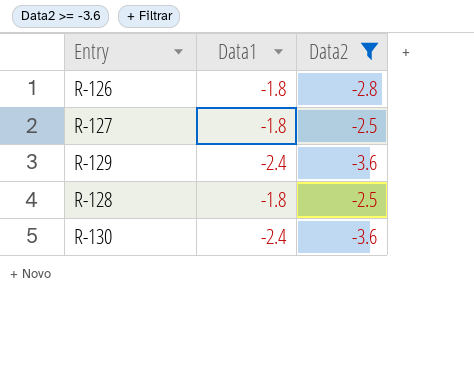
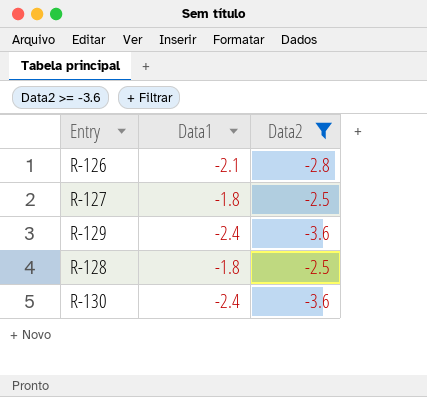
R-126 | Data1: -1.8 -> -2.1

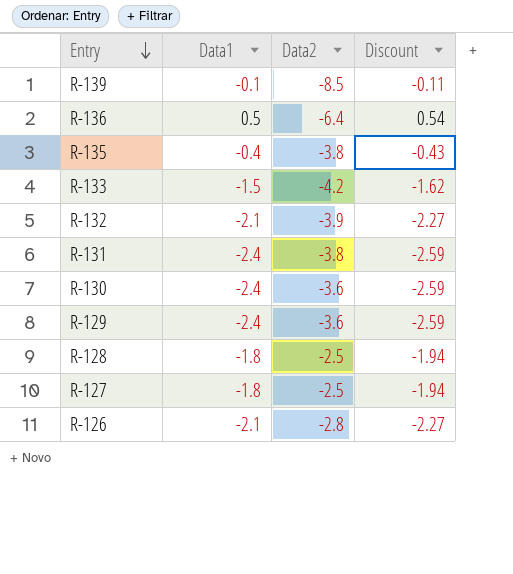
filter: Data2 >= -3.6 -> none
row order: none -> Entry descending
column Discount | formula: none -> [Data1] * 1.08

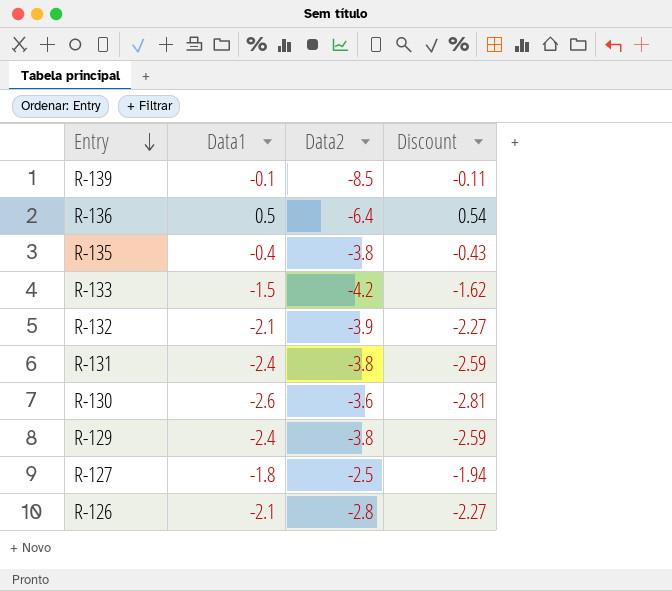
row R-128: -1.8 | -2.5 | -1.94 -> none
R-130 | Data1: -2.4 -> -2.6
R-130 | Discount: -2.59 -> -2.81
R-129 | Data2: -3.6 -> -3.8

